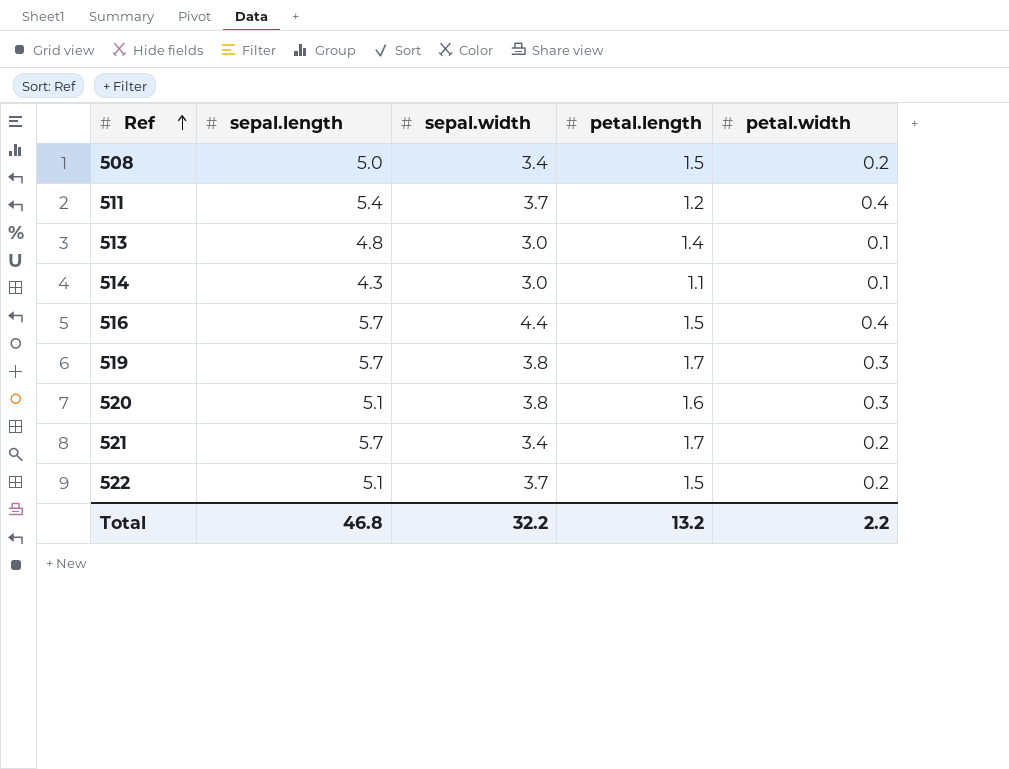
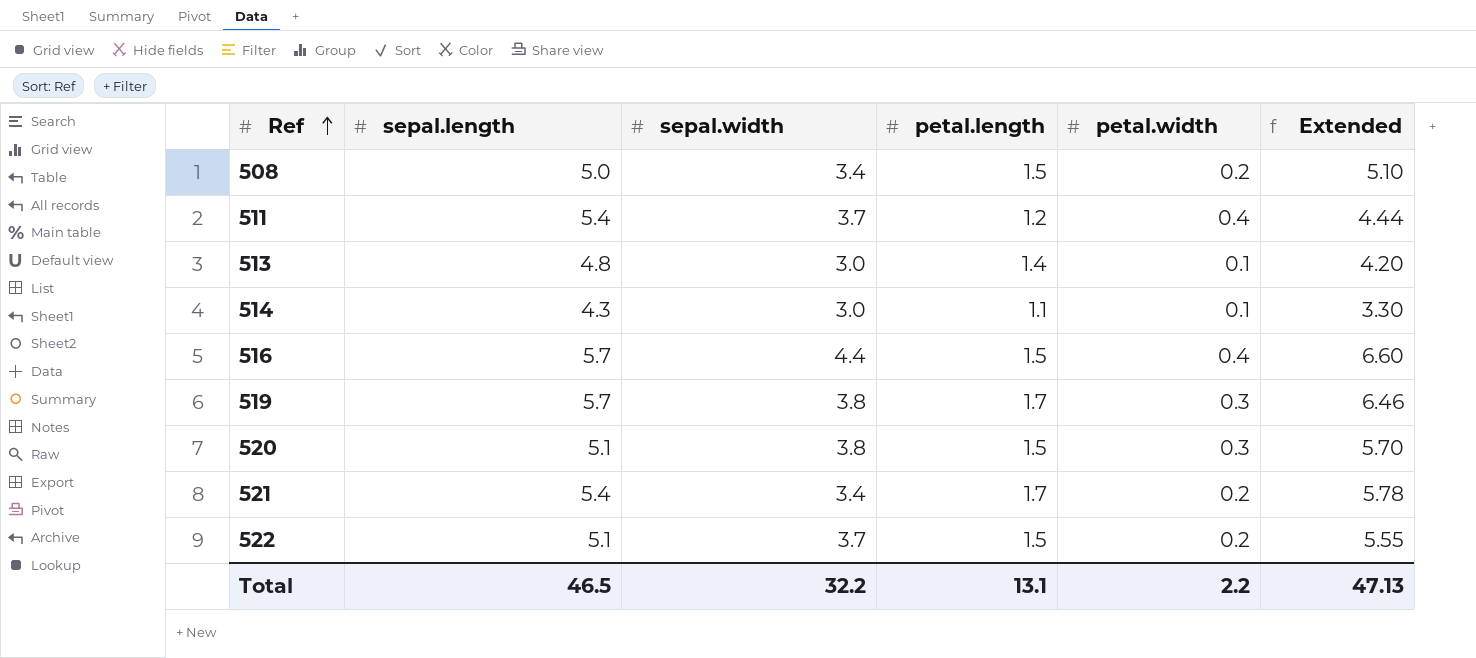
column Extended | formula: none -> [sepal.width] * [petal.length]
520 | petal.length: 1.6 -> 1.5
521 | sepal.length: 5.7 -> 5.4
Total | sepal.length: 46.8 -> 46.5
Total | petal.length: 13.2 -> 13.1

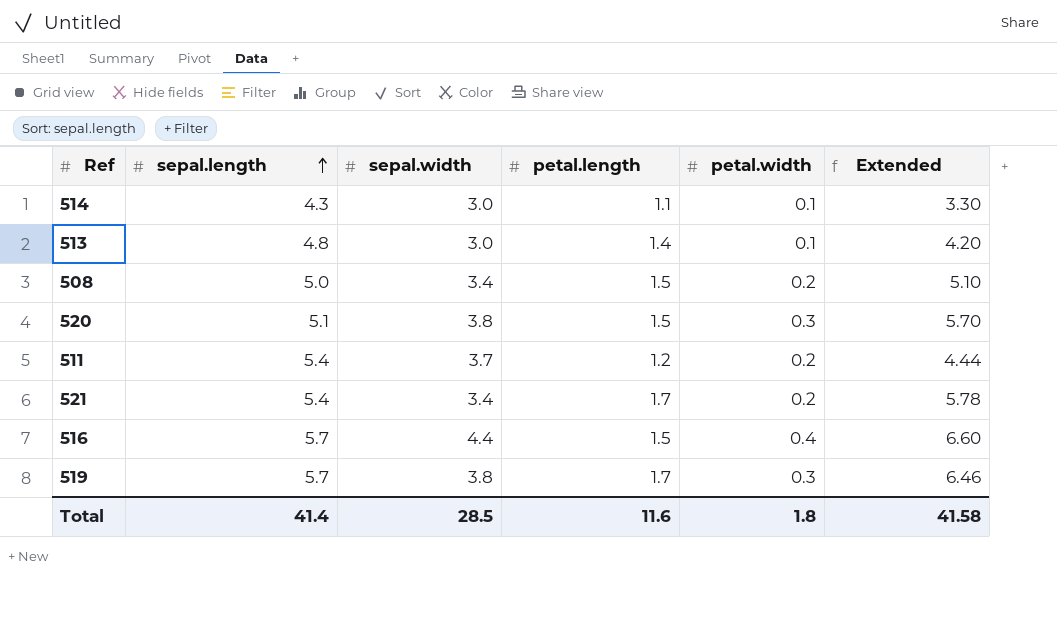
row order: Ref ascending -> sepal.length ascending
row 522: 5.1 | 3.7 | 1.5 | 0.2 | 5.55 -> none
511 | petal.width: 0.4 -> 0.2
Total | sepal.length: 46.5 -> 41.4
Total | sepal.width: 32.2 -> 28.5
Total | petal.length: 13.1 -> 11.6
Total | petal.width: 2.2 -> 1.8
Total | Extended: 47.13 -> 41.58

